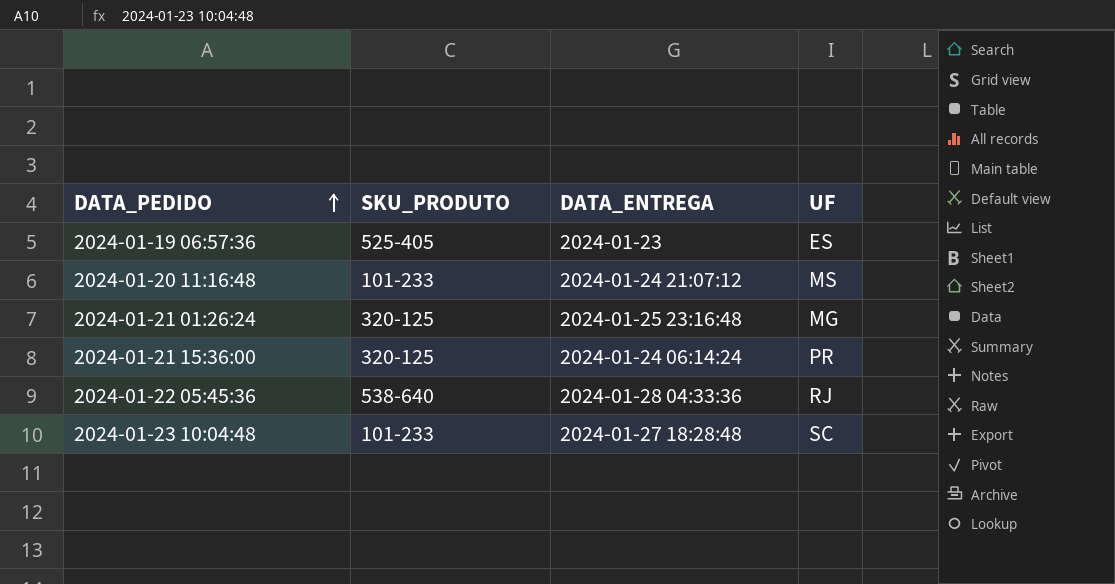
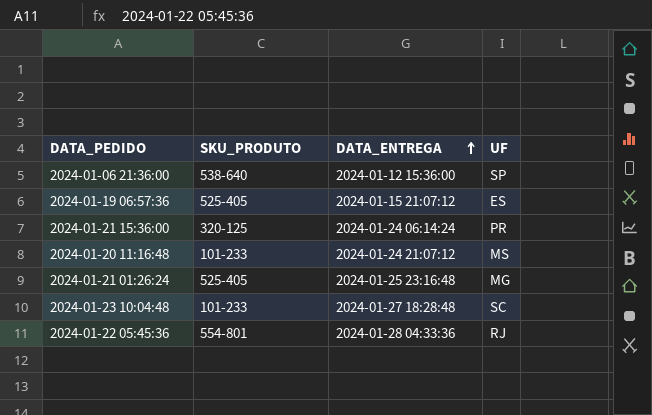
row order: DATA_PEDIDO ascending -> DATA_ENTREGA ascending
row 2024-01-06 21:36:00: none -> 538-640 | 2024-01-12 15:36:00 | SP
2024-01-19 06:57:36 | DATA_ENTREGA: 2024-01-23 -> 2024-01-15 21:07:12
2024-01-21 01:26:24 | SKU_PRODUTO: 320-125 -> 525-405
2024-01-22 05:45:36 | SKU_PRODUTO: 538-640 -> 554-801

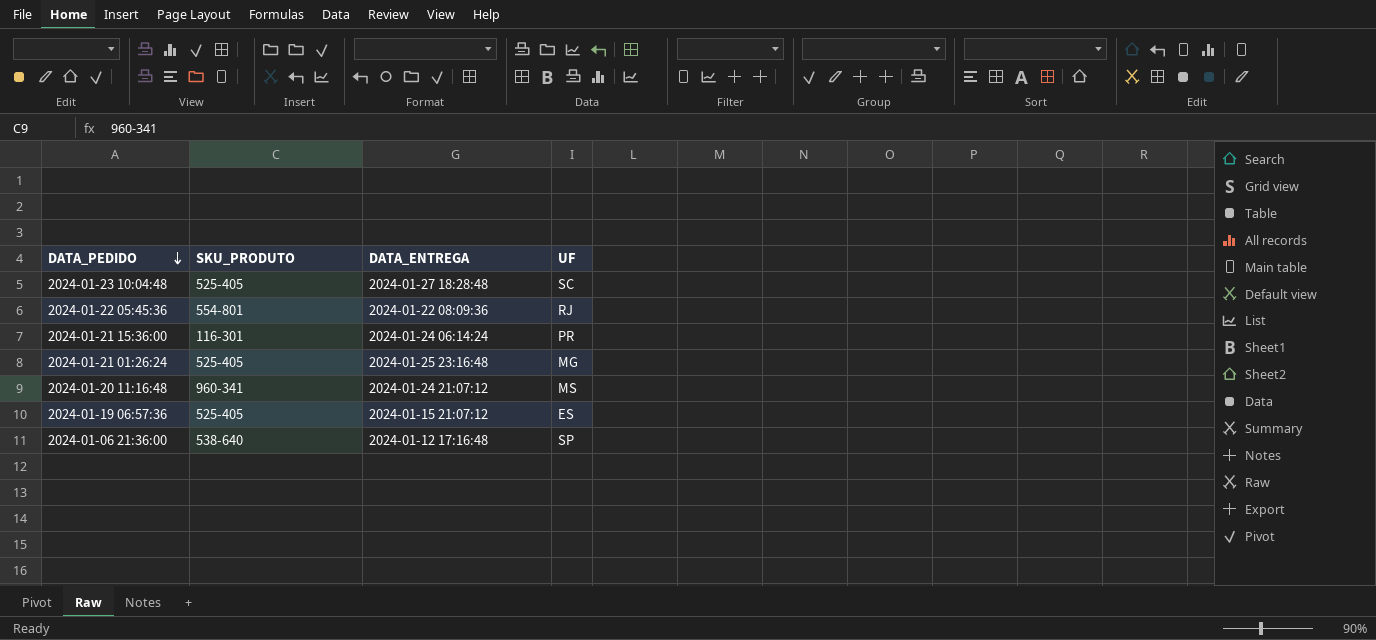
row order: DATA_ENTREGA ascending -> DATA_PEDIDO descending
2024-01-23 10:04:48 | SKU_PRODUTO: 101-233 -> 525-405
2024-01-22 05:45:36 | DATA_ENTREGA: 2024-01-28 04:33:36 -> 2024-01-22 08:09:36
2024-01-21 15:36:00 | SKU_PRODUTO: 320-125 -> 116-301
2024-01-20 11:16:48 | SKU_PRODUTO: 101-233 -> 960-341
2024-01-06 21:36:00 | DATA_ENTREGA: 2024-01-12 15:36:00 -> 2024-01-12 17:16:48

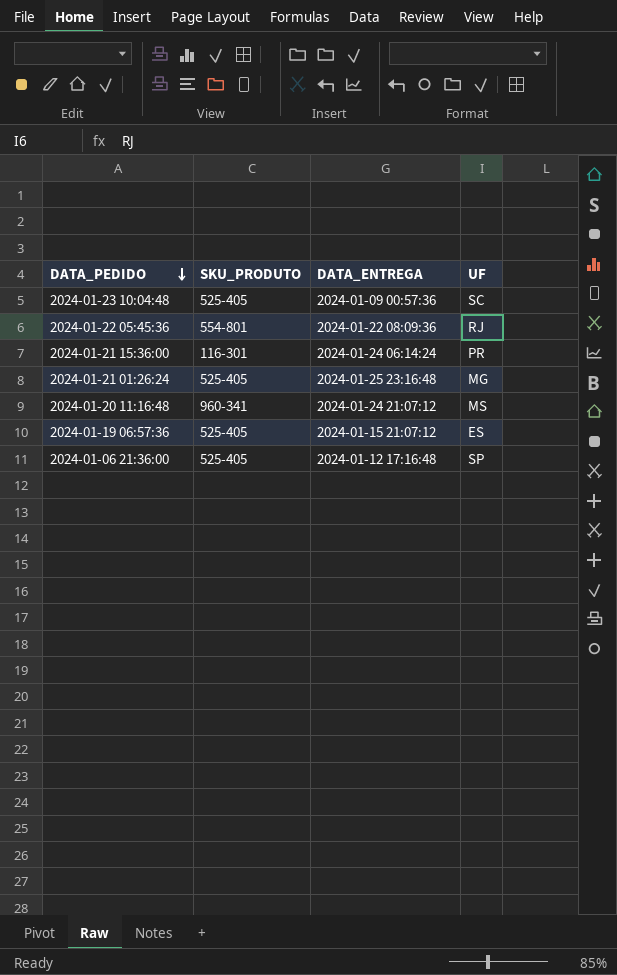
2024-01-23 10:04:48 | DATA_ENTREGA: 2024-01-27 18:28:48 -> 2024-01-09 00:57:36
2024-01-06 21:36:00 | SKU_PRODUTO: 538-640 -> 525-405

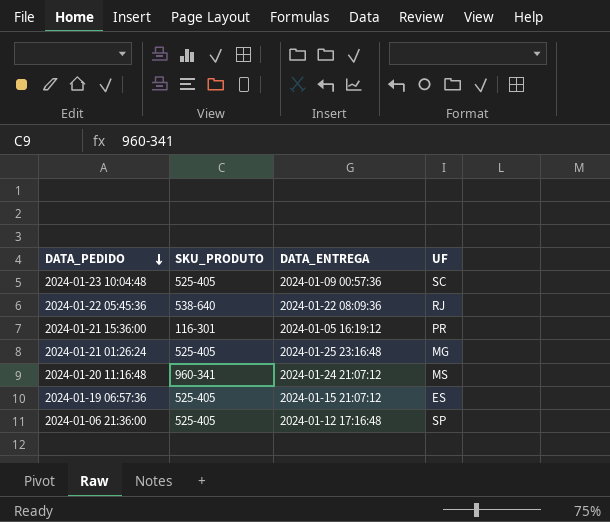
2024-01-22 05:45:36 | SKU_PRODUTO: 554-801 -> 538-640
2024-01-21 15:36:00 | DATA_ENTREGA: 2024-01-24 06:14:24 -> 2024-01-05 16:19:12

